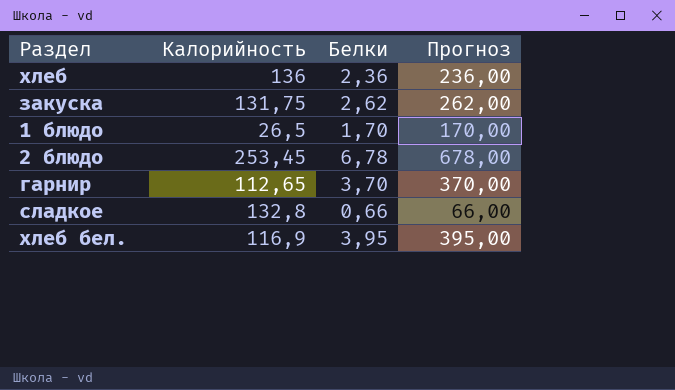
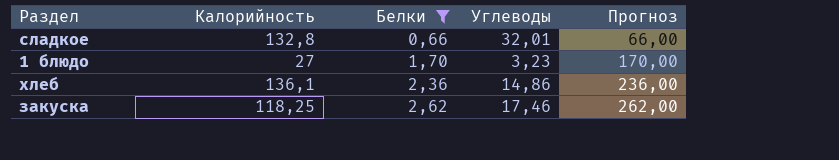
filter: none -> Белки <= 2,62
row order: none -> Белки ascending
column Углеводы | position: none -> 4
1 блюдо | Калорийность: 26,5 -> 27
хлеб | Калорийность: 136 -> 136,1
закуска | Калорийность: 131,75 -> 118,25

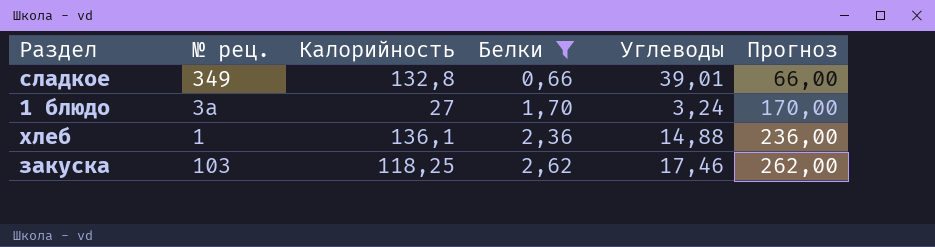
column № рец. | position: none -> 2
сладкое | Углеводы: 32,01 -> 39,01
1 блюдо | Углеводы: 3,23 -> 3,24
хлеб | Углеводы: 14,86 -> 14,88

